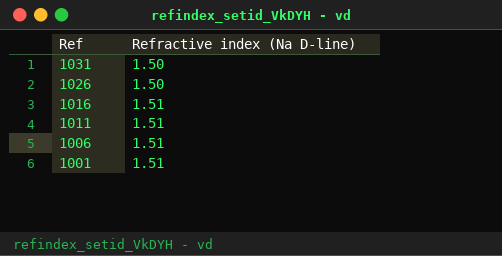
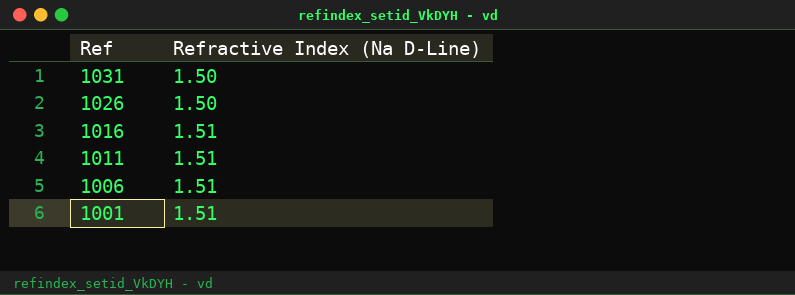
column name: Refractive index (Na D-line) -> Refractive Index (Na D-Line)

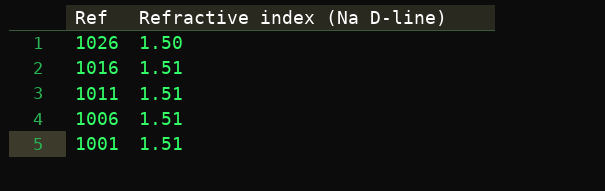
column name: Refractive Index (Na D-Line) -> Refractive index (Na D-line)
row 1031: 1.50 -> none

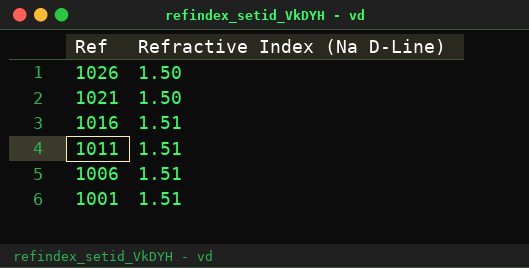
column name: Refractive index (Na D-line) -> Refractive Index (Na D-Line)
row 1021: none -> 1.50

